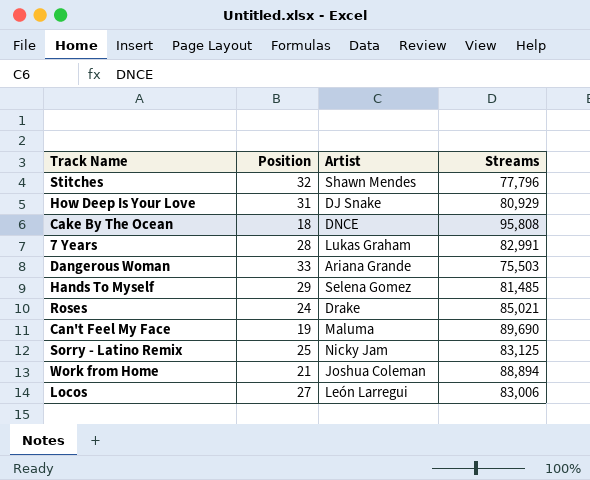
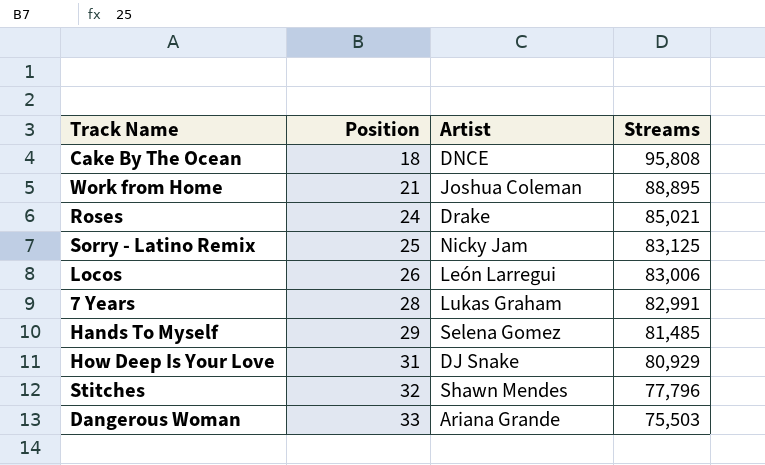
row order: none -> Position ascending
row Can't Feel My Face: 19 | Maluma | 89,690 -> none
Work from Home | Streams: 88,894 -> 88,895
Locos | Position: 27 -> 26

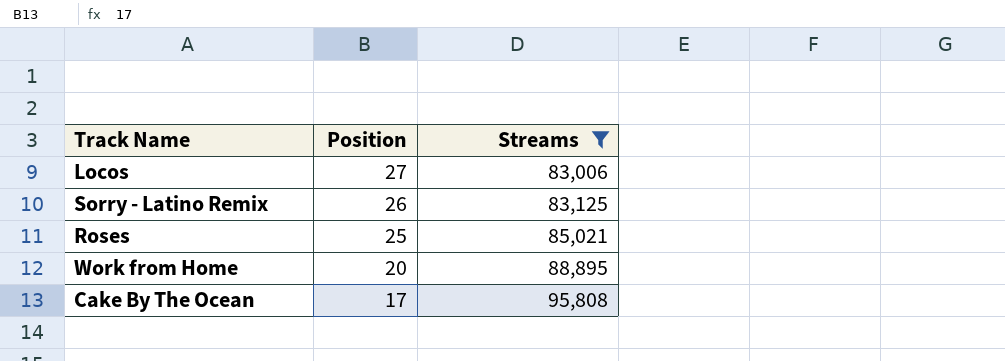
filter: none -> Streams >= 83,006
row order: Position ascending -> Position descending
column Artist | position: 3 -> none
Locos | Position: 26 -> 27
Sorry - Latino Remix | Position: 25 -> 26
Roses | Position: 24 -> 25
Work from Home | Position: 21 -> 20
Cake By The Ocean | Position: 18 -> 17

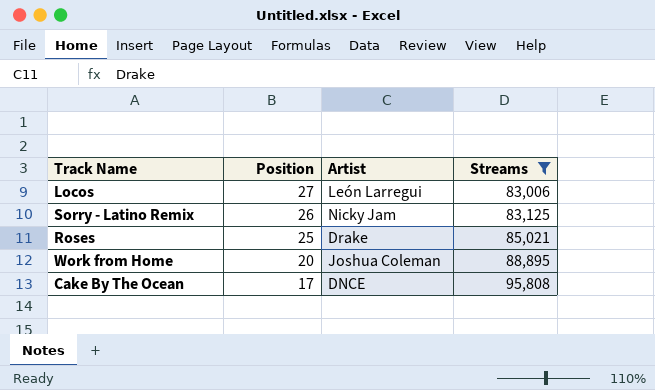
column Artist | position: none -> 3

